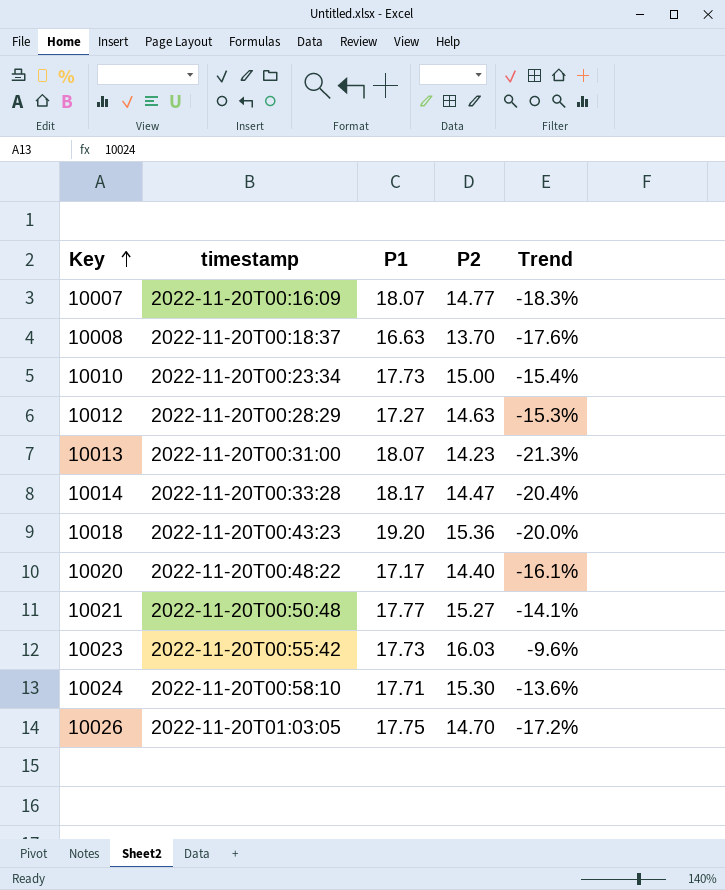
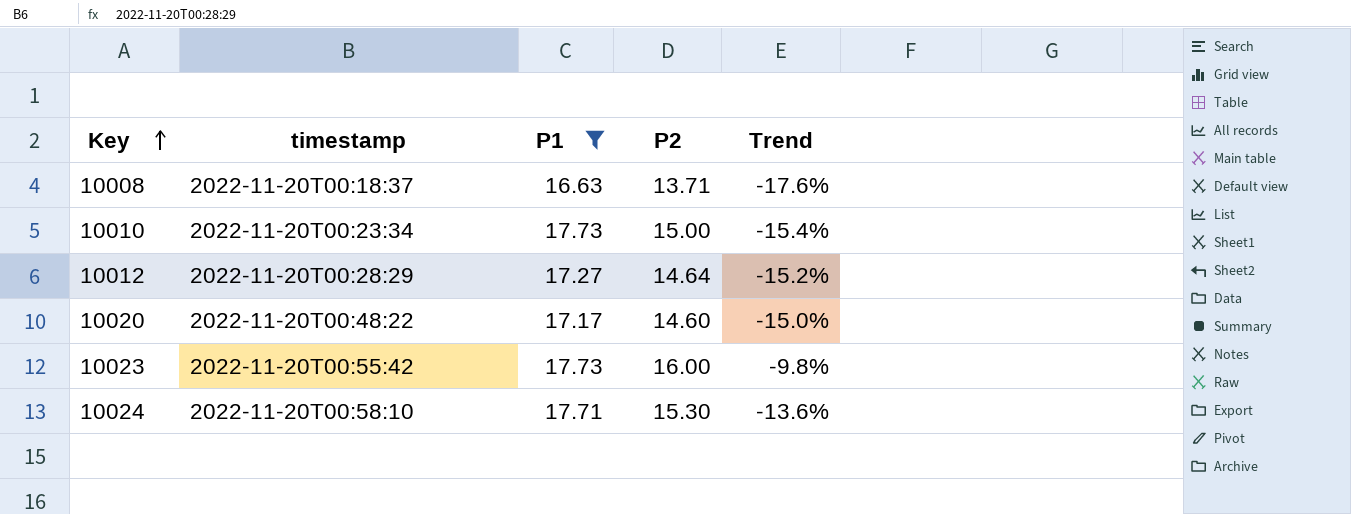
filter: none -> P1 <= 17.73
10008 | P2: 13.70 -> 13.71
10012 | P2: 14.63 -> 14.64
10012 | Trend: -15.3% -> -15.2%
10020 | P2: 14.40 -> 14.60
10020 | Trend: -16.1% -> -15.0%
10023 | P2: 16.03 -> 16.00
10023 | Trend: -9.6% -> -9.8%

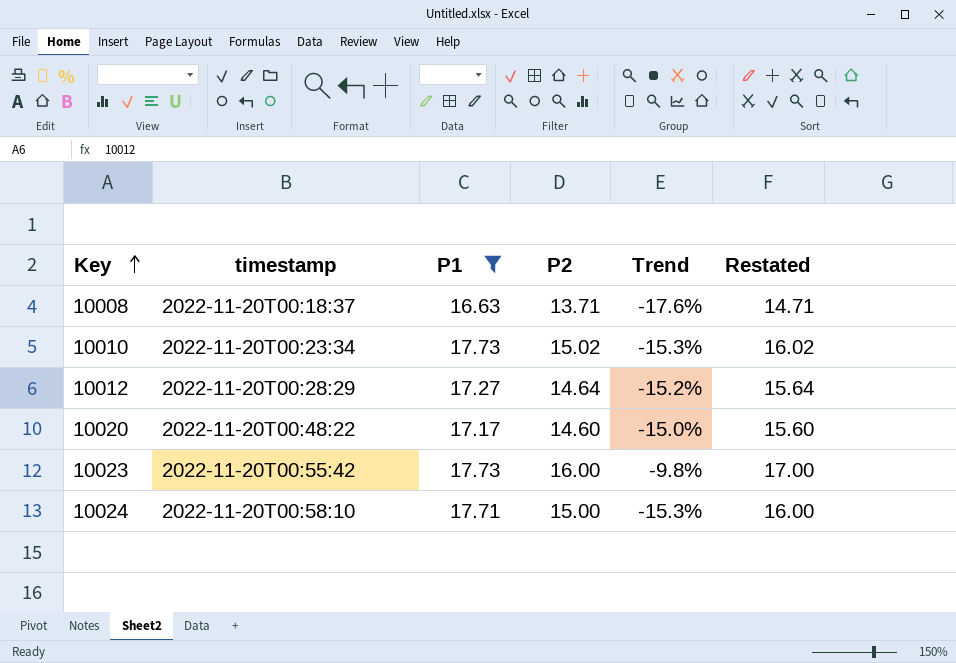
column Restated | formula: none -> [P2] + 1
10010 | P2: 15.00 -> 15.02
10010 | Trend: -15.4% -> -15.3%
10024 | P2: 15.30 -> 15.00
10024 | Trend: -13.6% -> -15.3%

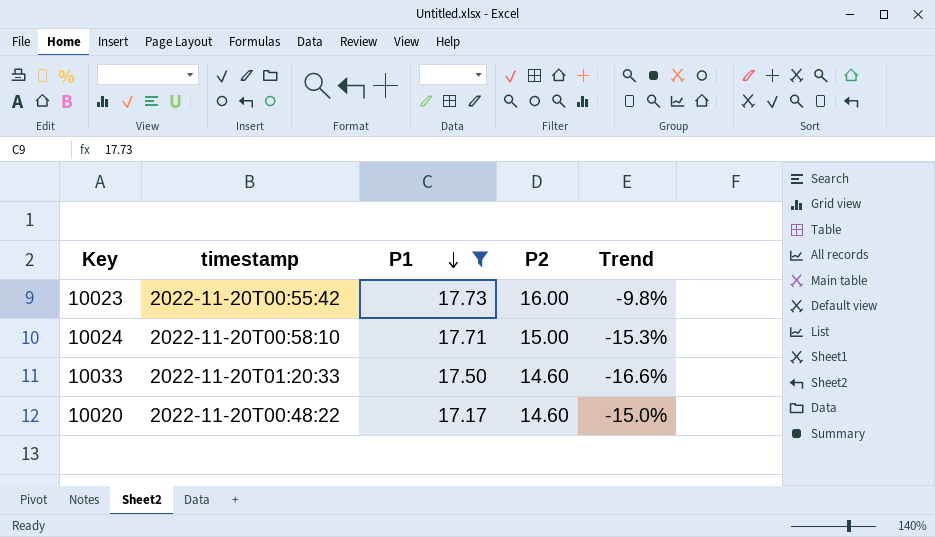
row order: Key ascending -> P1 descending
column Restated | formula: [P2] + 1 -> none
row 10008: 2022-11-20T00:18:37 | 16.63 | 13.71 | -17.6% | 14.71 -> none
row 10010: 2022-11-20T00:23:34 | 17.73 | 15.02 | -15.3% | 16.02 -> none
row 10012: 2022-11-20T00:28:29 | 17.27 | 14.64 | -15.2% | 15.64 -> none
row 10033: none -> 2022-11-20T01:20:33 | 17.50 | 14.60 | -16.6%

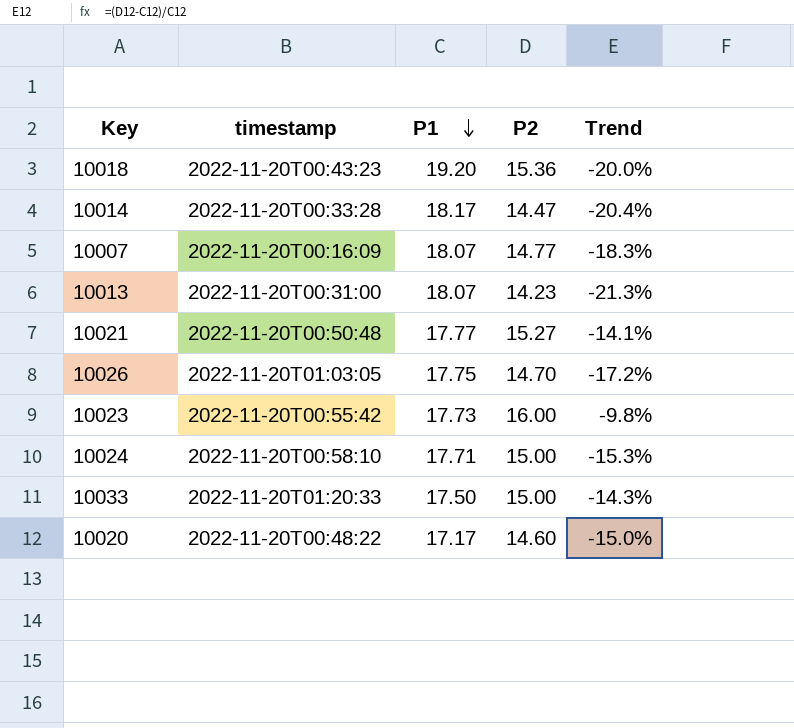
filter: P1 <= 17.73 -> none
10033 | P2: 14.60 -> 15.00
10033 | Trend: -16.6% -> -14.3%

